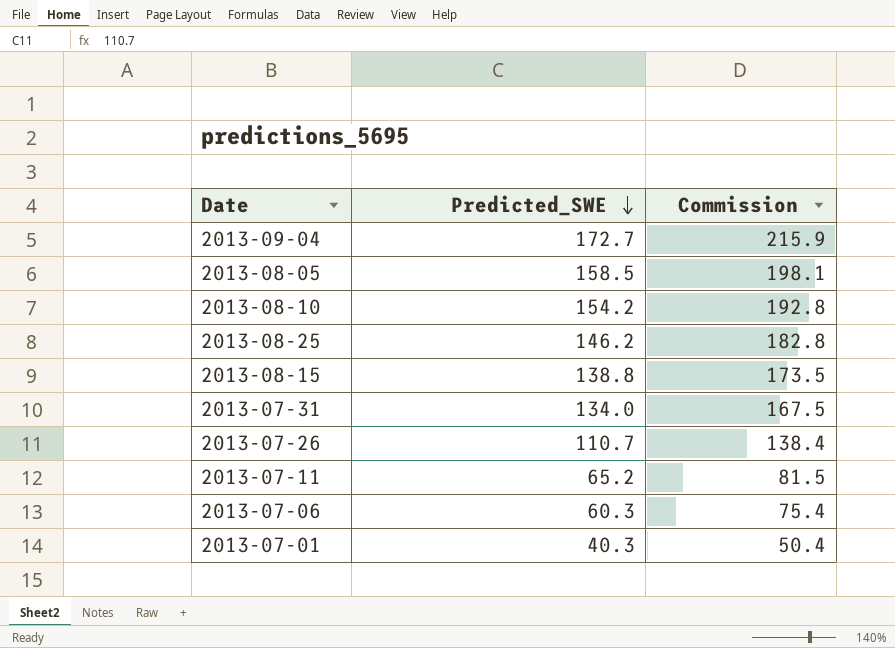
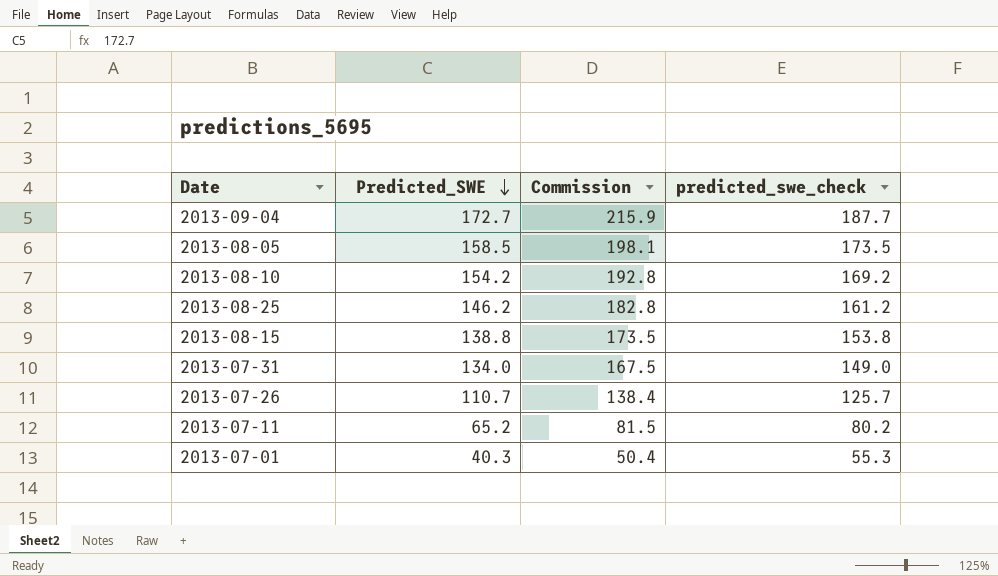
column predicted_swe_check | formula: none -> [Predicted_SWE] + 15
row 2013-07-06: 60.3 | 75.4 -> none

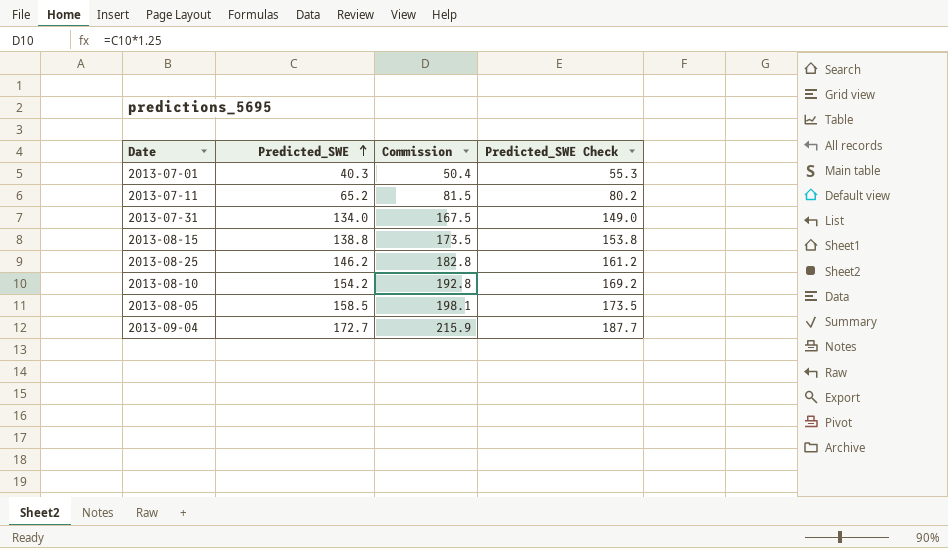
row order: Predicted_SWE descending -> Predicted_SWE ascending
column name: predicted_swe_check -> Predicted_SWE Check
row 2013-07-26: 110.7 | 138.4 | 125.7 -> none

